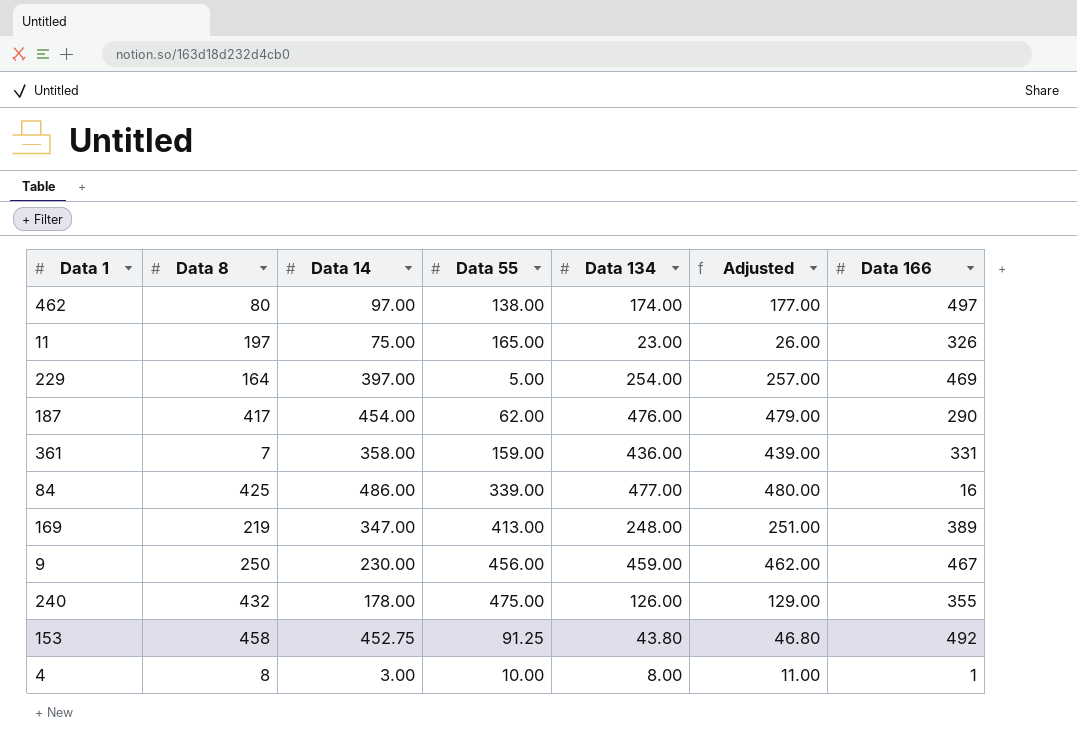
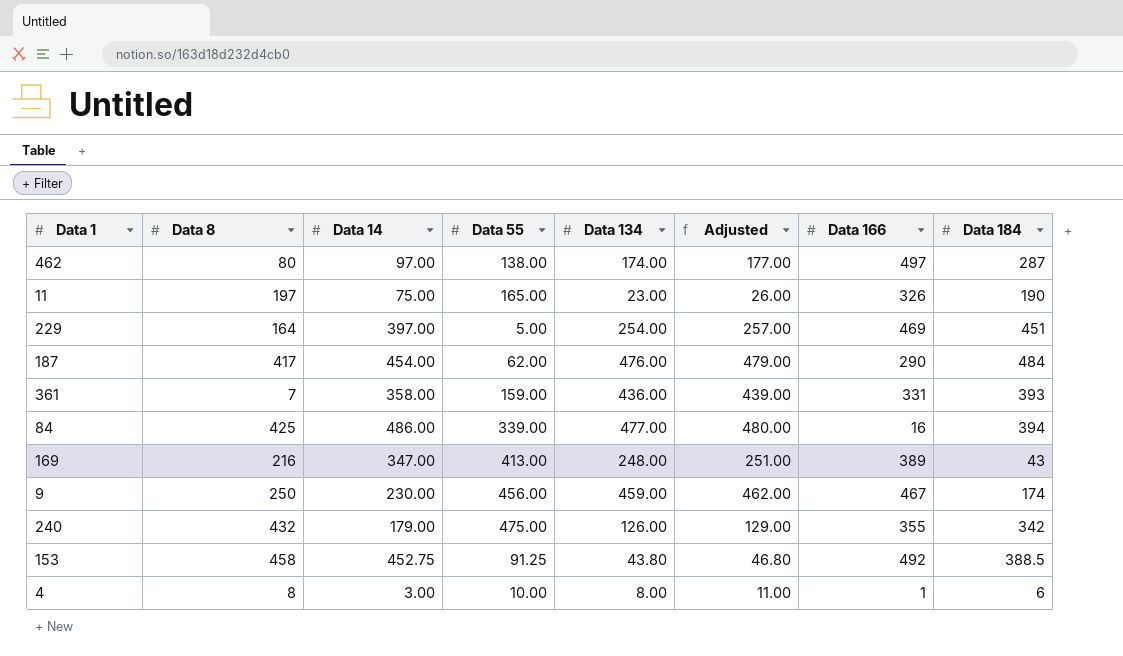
column Data 184 | position: none -> 8
169 | Data 8: 219 -> 216
240 | Data 14: 178.00 -> 179.00

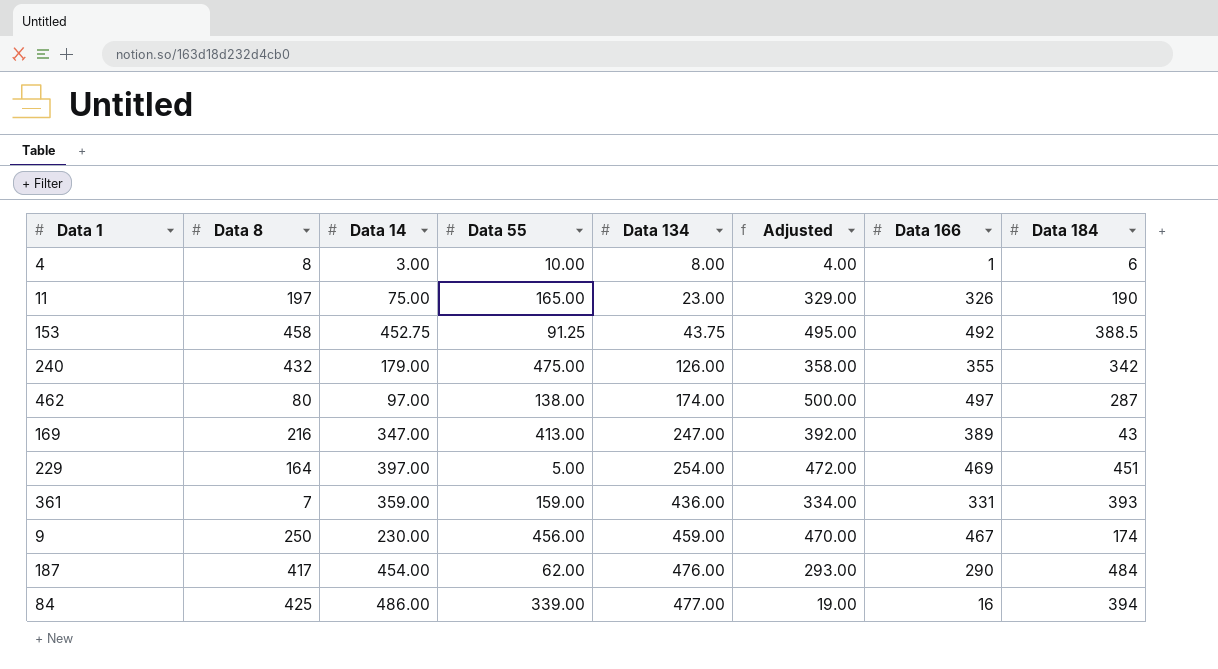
row order: none -> Data 134 ascending
column Adjusted | formula: [Data 134] + 3 -> [Data 166] + 3
153 | Data 134: 43.80 -> 43.75
169 | Data 134: 248.00 -> 247.00
361 | Data 14: 358.00 -> 359.00

